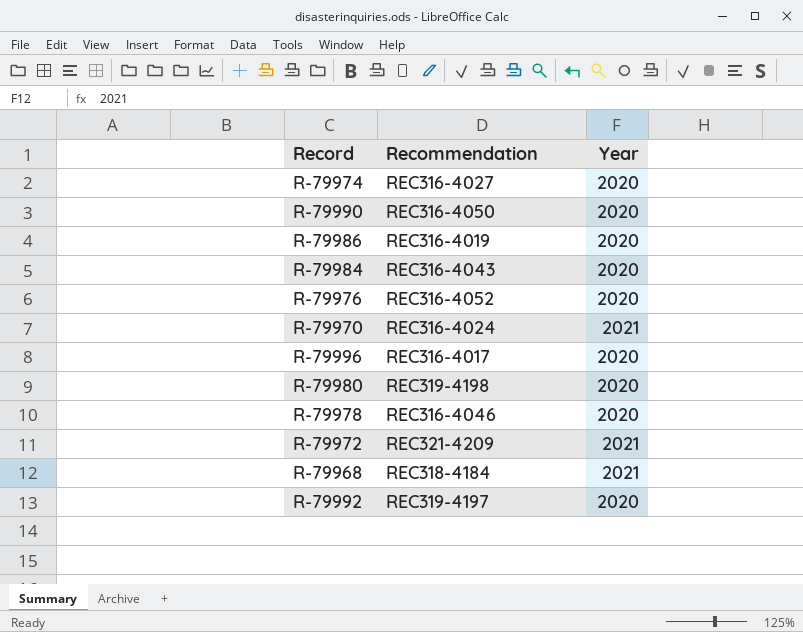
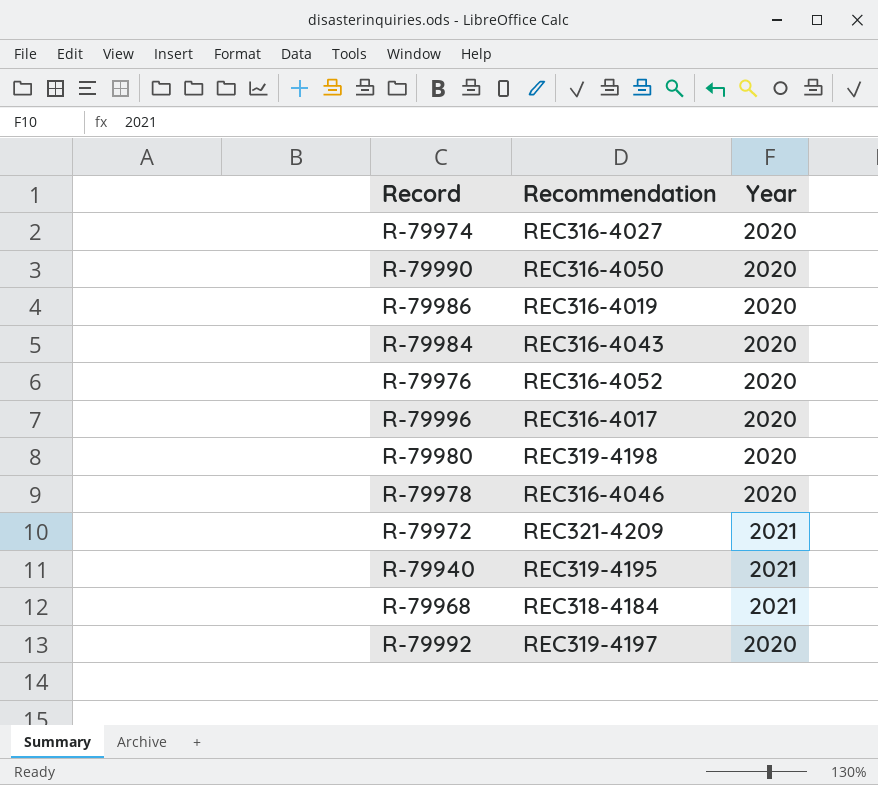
row R-79970: REC316-4024 | 2021 -> none
row R-79940: none -> REC319-4195 | 2021

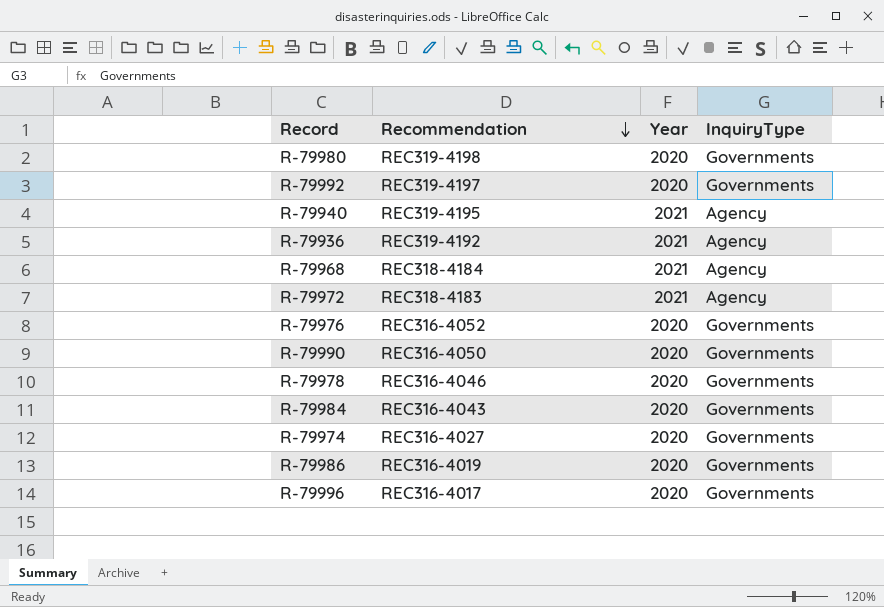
row order: none -> Recommendation descending
column InquiryType | position: none -> 4
row R-79936: none -> REC319-4192 | 2021 | Agency
R-79972 | Recommendation: REC321-4209 -> REC318-4183

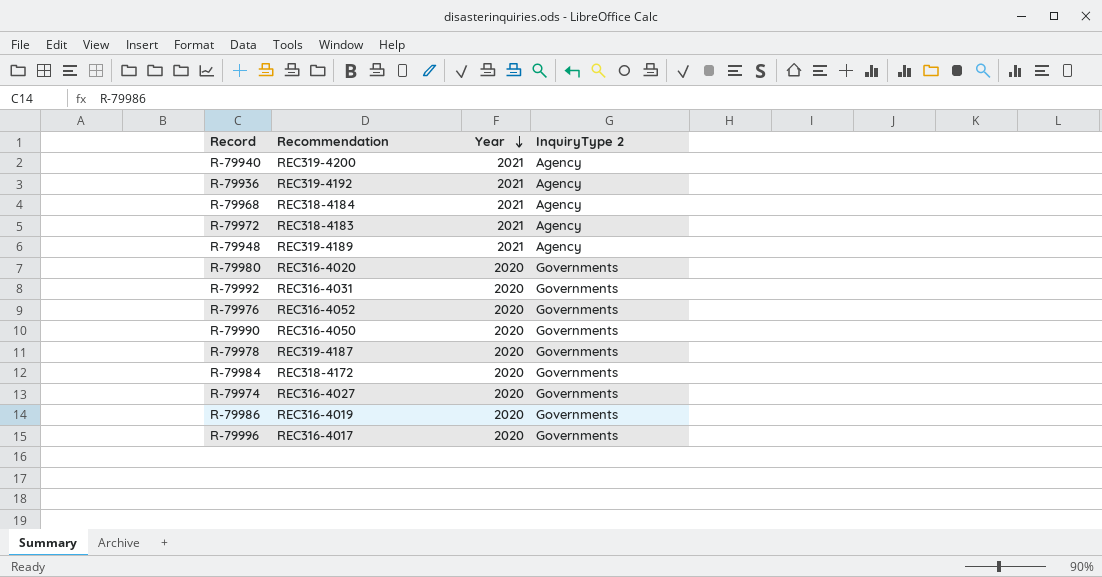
row order: Recommendation descending -> Year descending
column name: InquiryType -> InquiryType 2
R-79940 | Recommendation: REC319-4195 -> REC319-4200
row R-79948: none -> REC319-4189 | 2021 | Agency
R-79980 | Recommendation: REC319-4198 -> REC316-4020
R-79992 | Recommendation: REC319-4197 -> REC316-4031
R-79978 | Recommendation: REC316-4046 -> REC319-4187
R-79984 | Recommendation: REC316-4043 -> REC318-4172

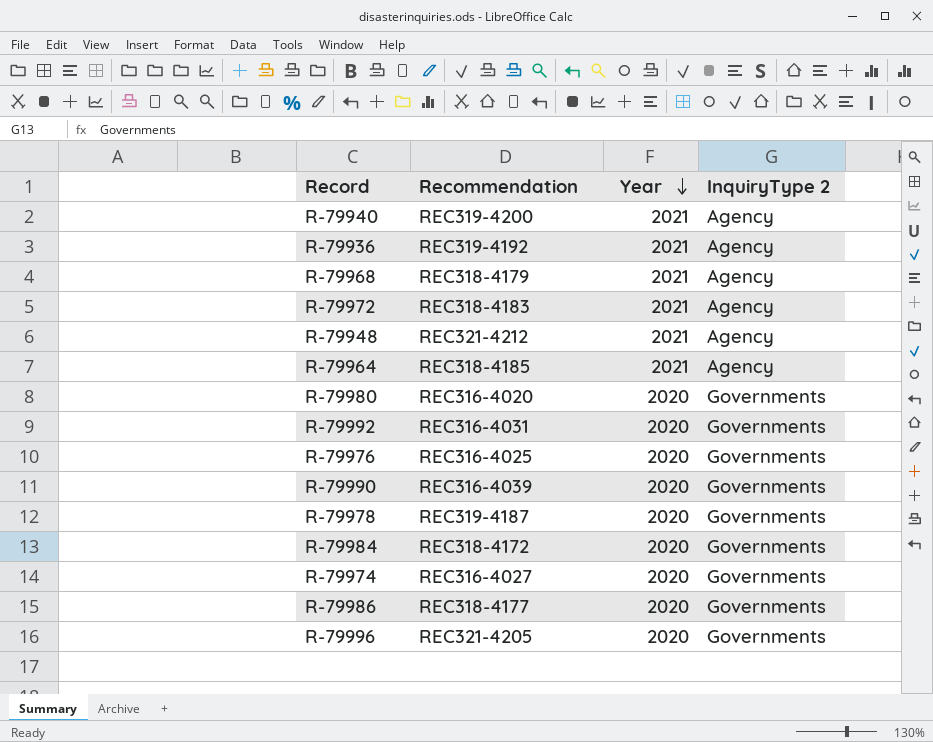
R-79968 | Recommendation: REC318-4184 -> REC318-4179
R-79948 | Recommendation: REC319-4189 -> REC321-4212
row R-79964: none -> REC318-4185 | 2021 | Agency
R-79976 | Recommendation: REC316-4052 -> REC316-4025
R-79990 | Recommendation: REC316-4050 -> REC316-4039
R-79986 | Recommendation: REC316-4019 -> REC318-4177
R-79996 | Recommendation: REC316-4017 -> REC321-4205

